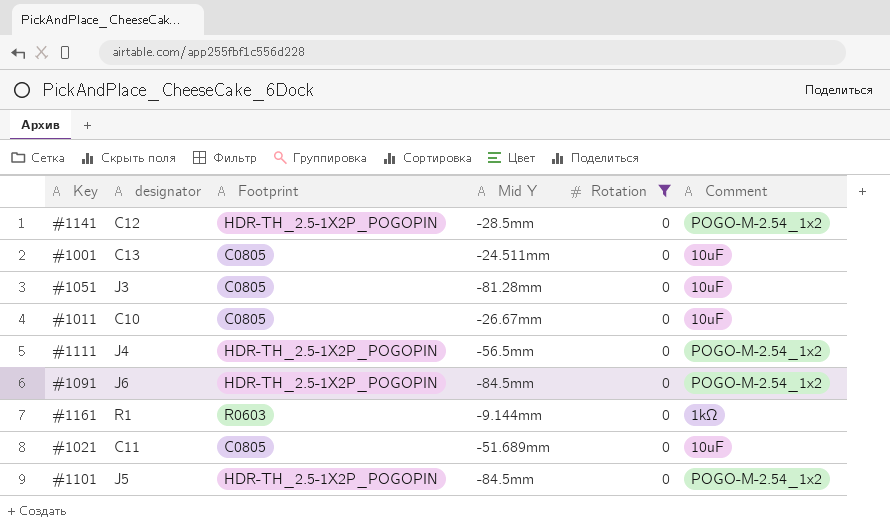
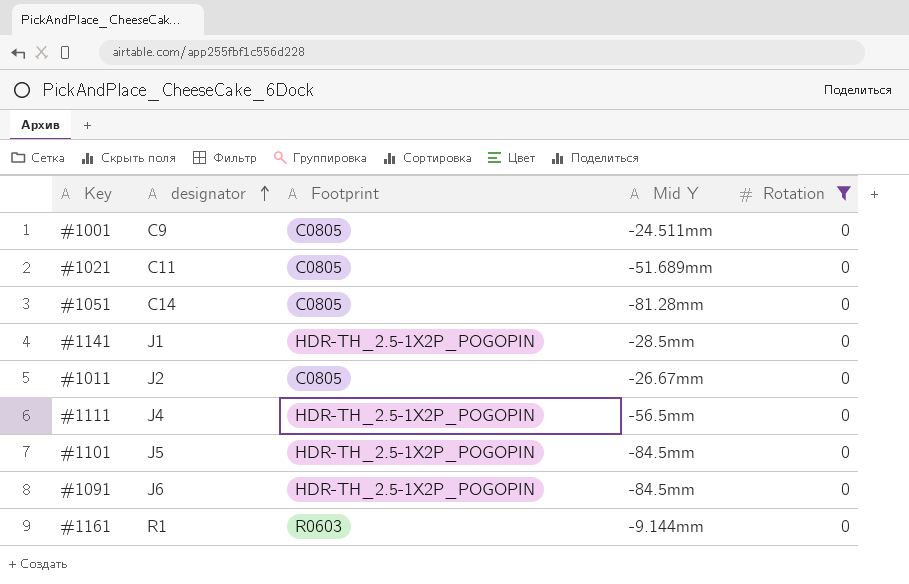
row order: none -> designator ascending
column Comment | position: 6 -> none
#1001 | designator: C13 -> C9
#1051 | designator: J3 -> C14
#1141 | designator: C12 -> J1
#1011 | designator: C10 -> J2

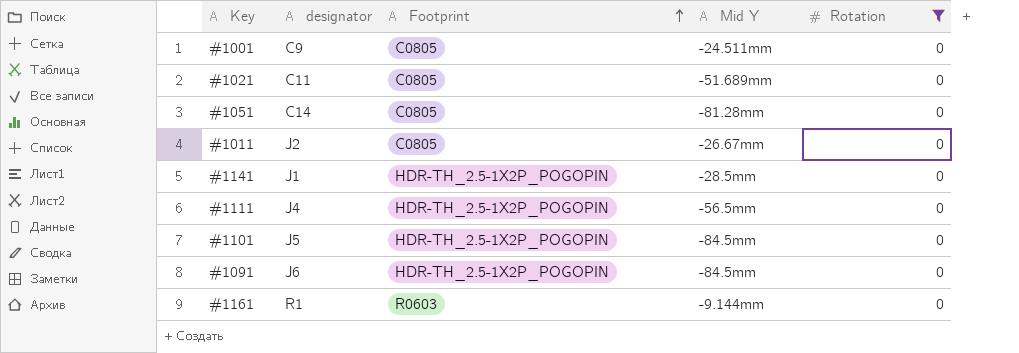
row order: designator ascending -> Footprint ascending

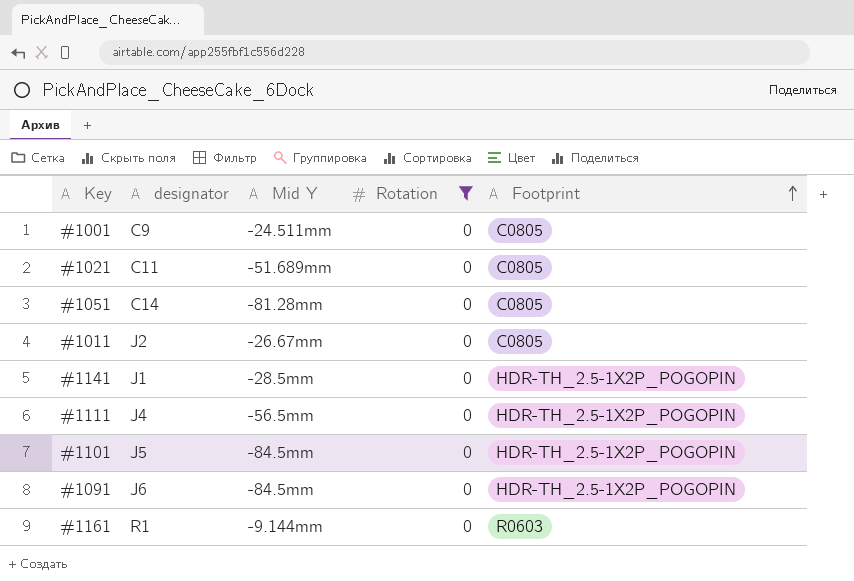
column Footprint | position: 3 -> 5

